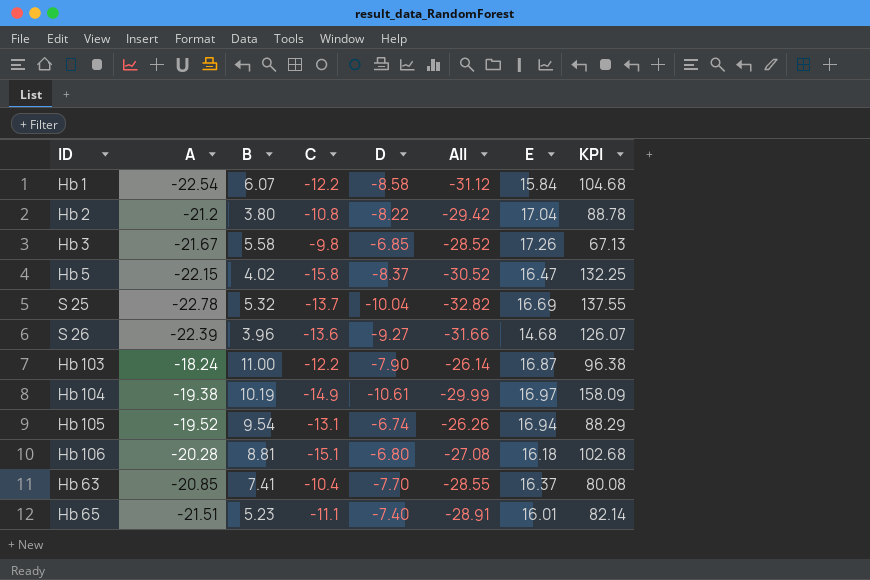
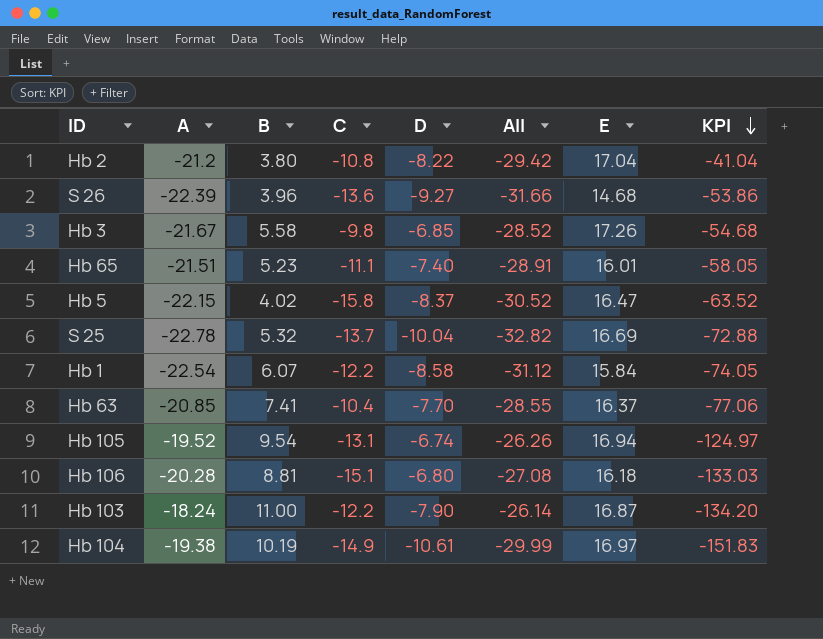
row order: none -> KPI descending
column KPI | formula: [C] * [D] -> [B] * [C]

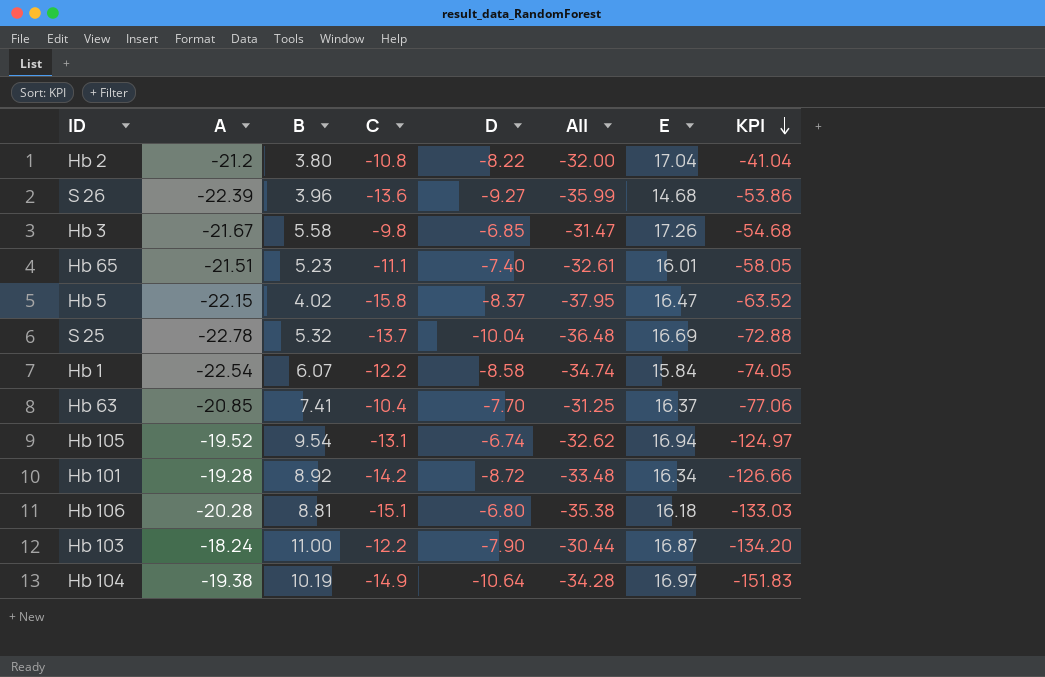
column All | formula: [A] + [D] -> [A] + [C]
row Hb 101: none -> -19.28 | 8.92 | -14.2 | -8.72 | -33.48 | 16.34 | -126.66
Hb 104 | D: -10.61 -> -10.64

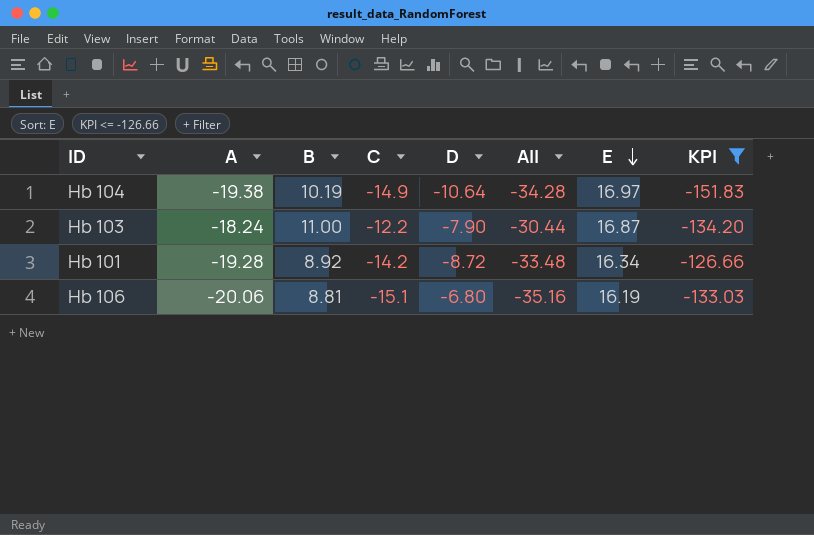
filter: none -> KPI <= -126.66
row order: KPI descending -> E descending
Hb 106 | A: -20.28 -> -20.06
Hb 106 | All: -35.38 -> -35.16
Hb 106 | E: 16.18 -> 16.19

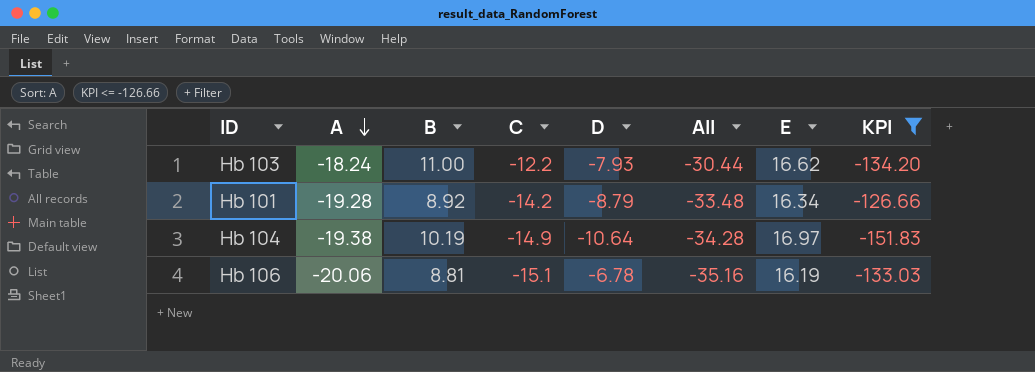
row order: E descending -> A descending
Hb 103 | D: -7.90 -> -7.93
Hb 103 | E: 16.87 -> 16.62
Hb 101 | D: -8.72 -> -8.79
Hb 106 | D: -6.80 -> -6.78

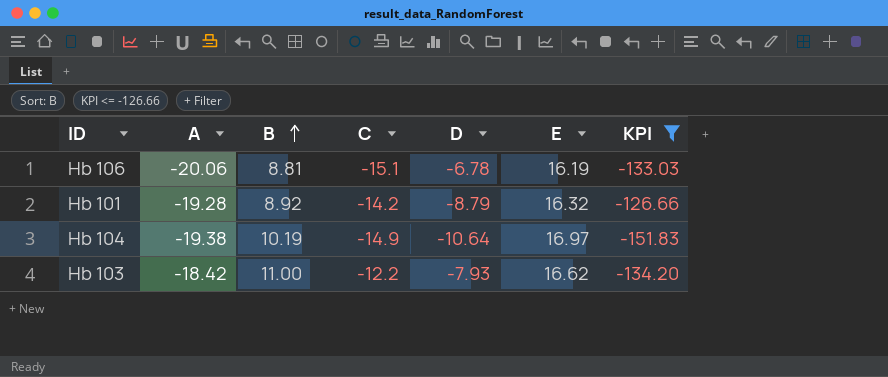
row order: A descending -> B ascending
column All | formula: [A] + [C] -> none
Hb 101 | E: 16.34 -> 16.32
Hb 103 | A: -18.24 -> -18.42

